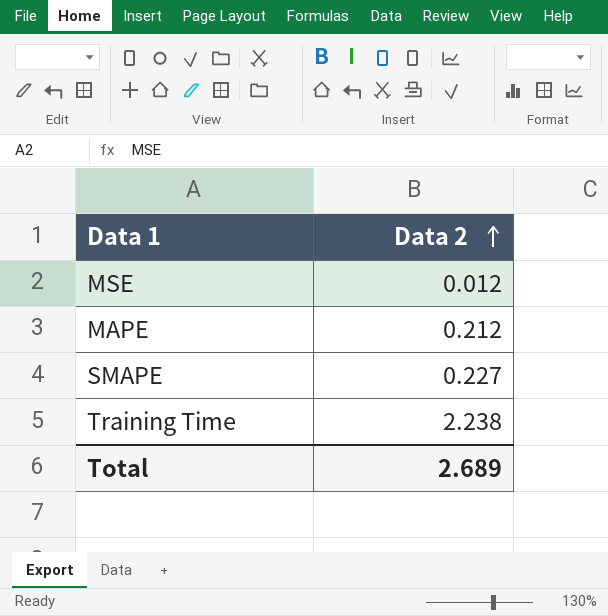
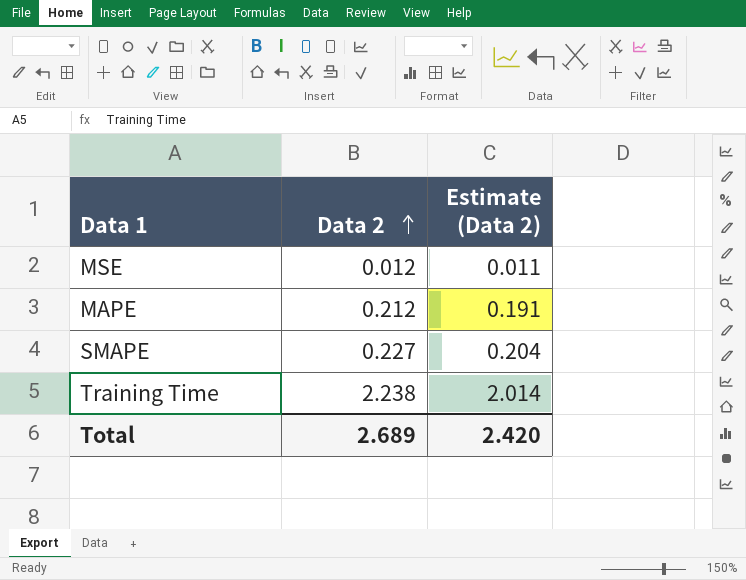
column Estimate (Data 2) | formula: none -> [Data 2] * 0.9

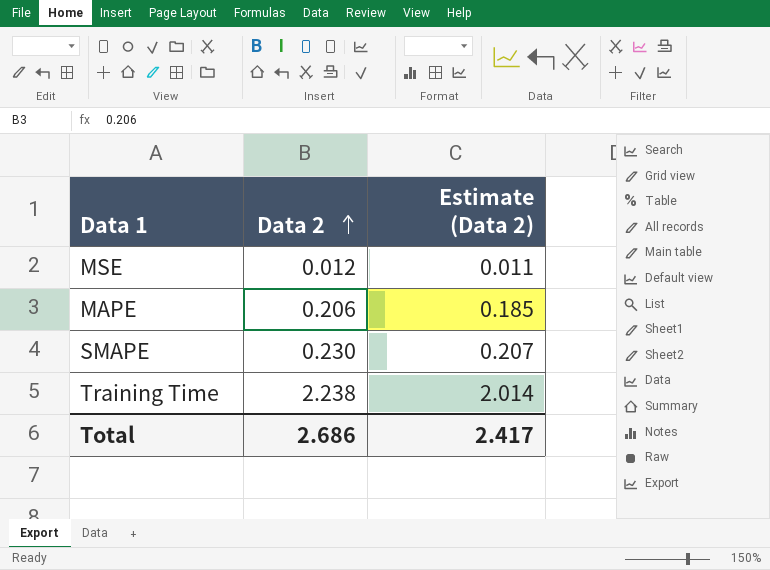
MAPE | Data 2: 0.212 -> 0.206
MAPE | Estimate (Data 2): 0.191 -> 0.185
SMAPE | Data 2: 0.227 -> 0.230
SMAPE | Estimate (Data 2): 0.204 -> 0.207
Total | Data 2: 2.689 -> 2.686
Total | Estimate (Data 2): 2.420 -> 2.417

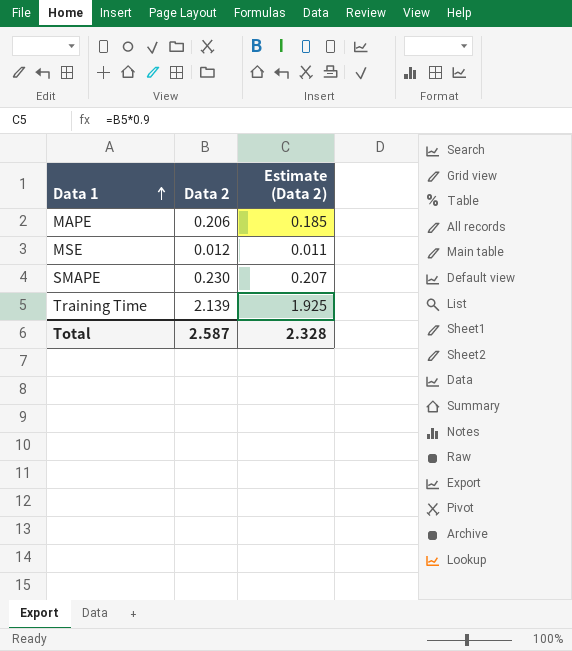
row order: Data 2 ascending -> Data 1 ascending
Training Time | Data 2: 2.238 -> 2.139
Training Time | Estimate (Data 2): 2.014 -> 1.925
Total | Data 2: 2.686 -> 2.587
Total | Estimate (Data 2): 2.417 -> 2.328

